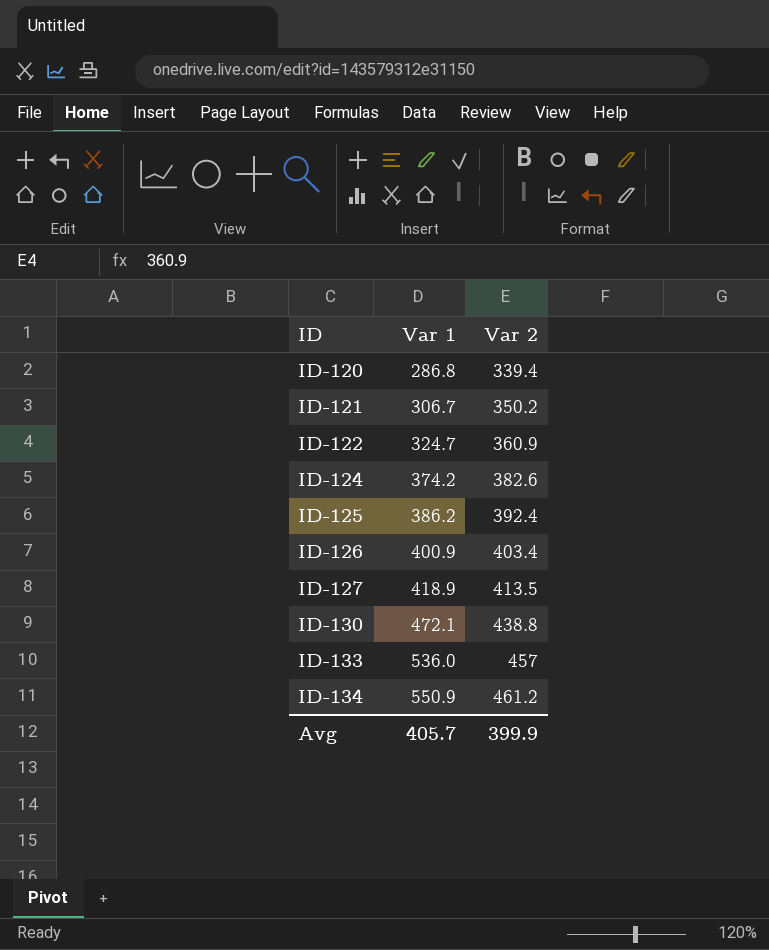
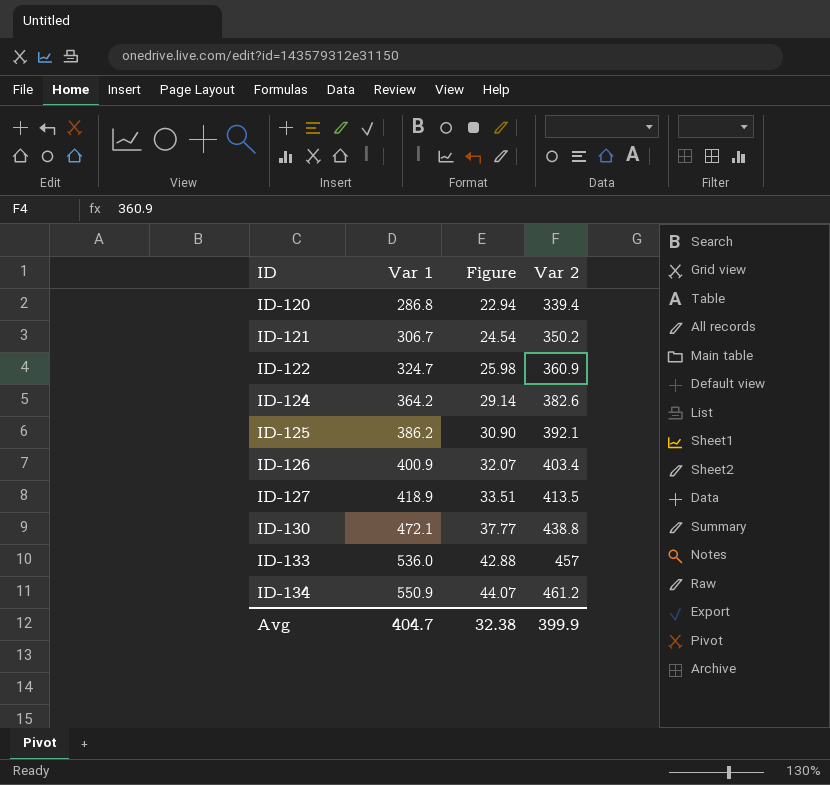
column Figure | formula: none -> [Var 1] * 0.08
ID-124 | Var 1: 374.2 -> 364.2
ID-125 | Var 2: 392.4 -> 392.1
Avg | Var 1: 405.7 -> 404.7

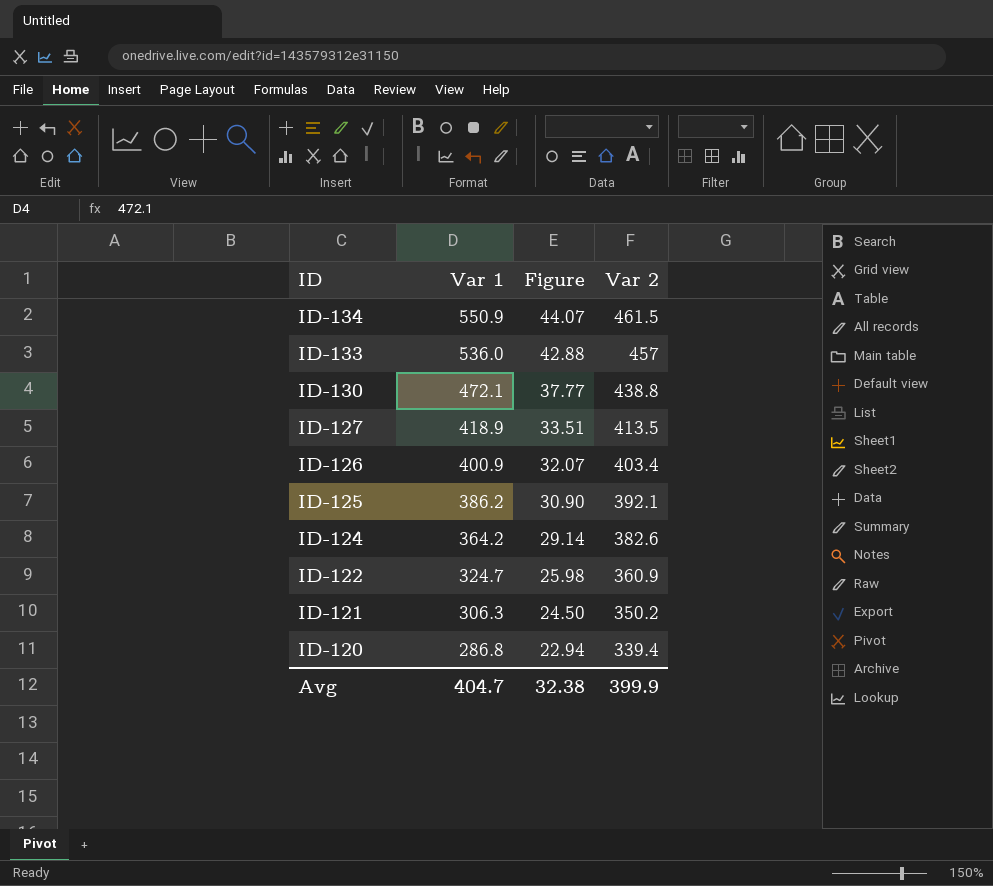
row order: ID ascending -> ID descending
ID-134 | Var 2: 461.2 -> 461.5
ID-121 | Var 1: 306.7 -> 306.3
ID-121 | Figure: 24.54 -> 24.50

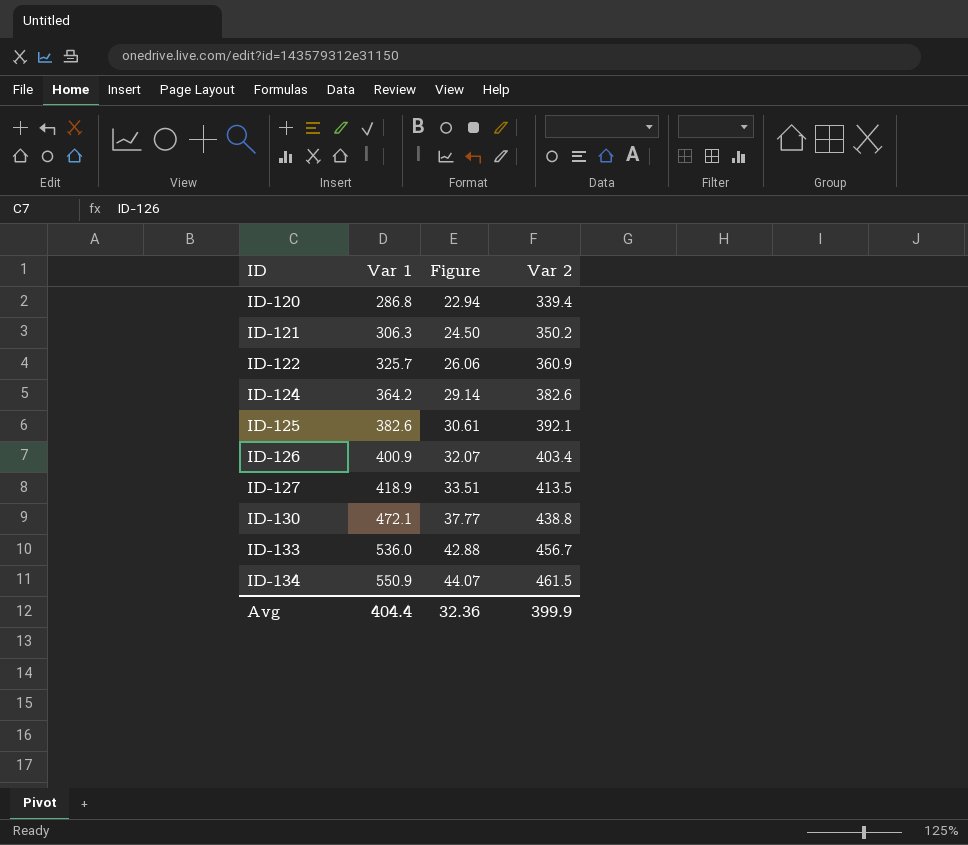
row order: ID descending -> ID ascending
ID-122 | Var 1: 324.7 -> 325.7
ID-122 | Figure: 25.98 -> 26.06
ID-125 | Var 1: 386.2 -> 382.6
ID-125 | Figure: 30.90 -> 30.61
ID-133 | Var 2: 457 -> 456.7
Avg | Var 1: 404.7 -> 404.4
Avg | Figure: 32.38 -> 32.36

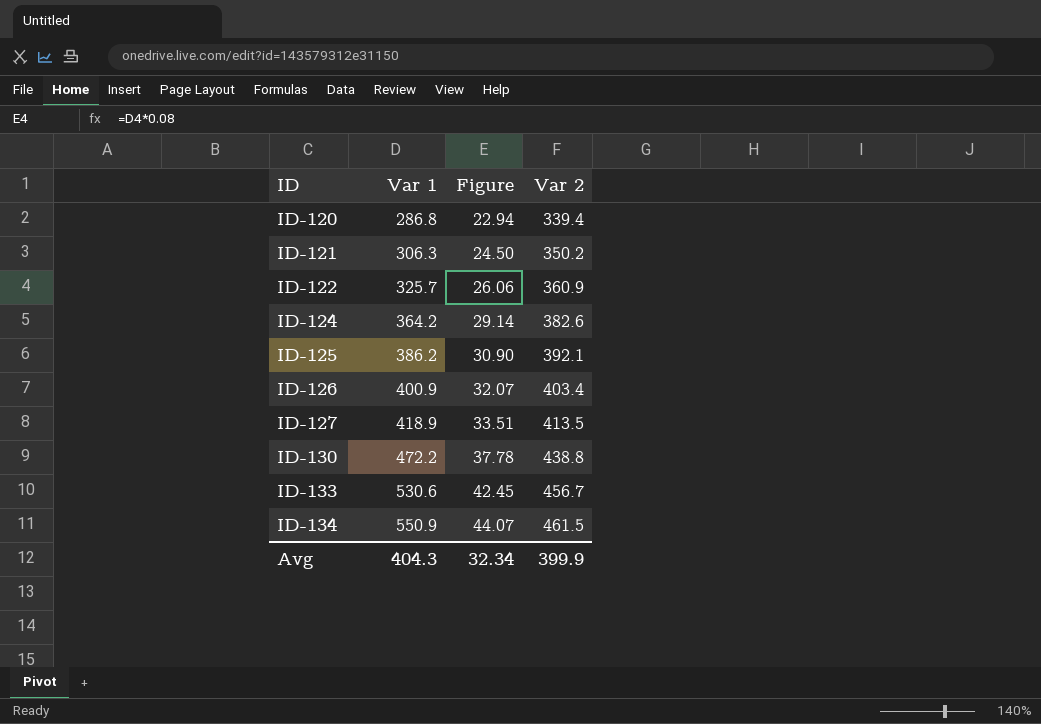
ID-125 | Var 1: 382.6 -> 386.2
ID-125 | Figure: 30.61 -> 30.90
ID-130 | Var 1: 472.1 -> 472.2
ID-130 | Figure: 37.77 -> 37.78
ID-133 | Var 1: 536.0 -> 530.6
ID-133 | Figure: 42.88 -> 42.45
Avg | Var 1: 404.4 -> 404.3
Avg | Figure: 32.36 -> 32.34

